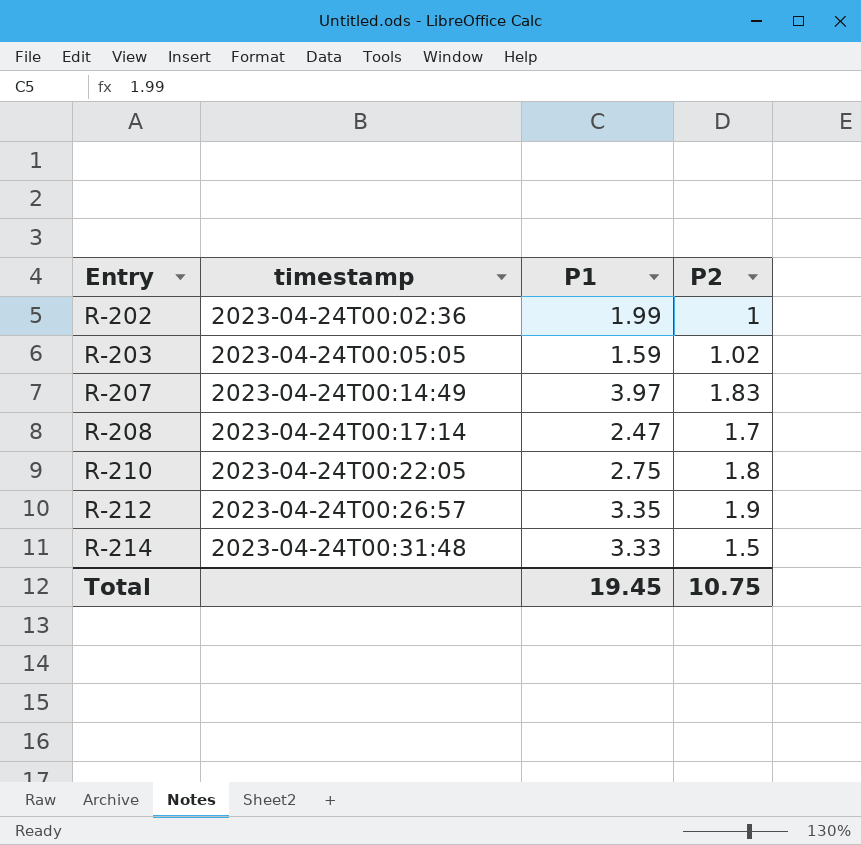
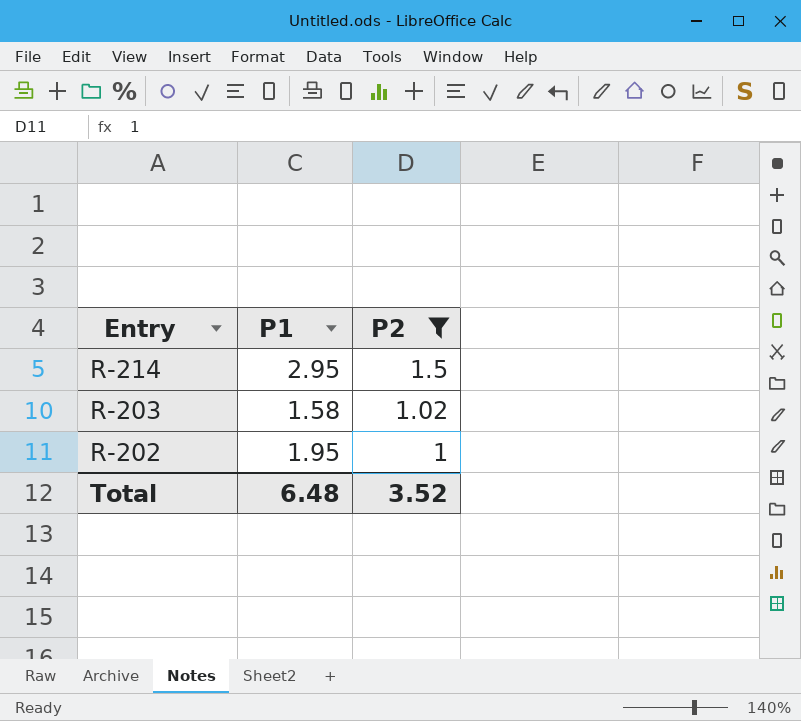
filter: none -> P2 <= 1.5
row order: Entry ascending -> Entry descending
column timestamp | position: 2 -> none
R-214 | P1: 3.33 -> 2.95
R-203 | P1: 1.59 -> 1.58
R-202 | P1: 1.99 -> 1.95
Total | P1: 19.45 -> 6.48
Total | P2: 10.75 -> 3.52

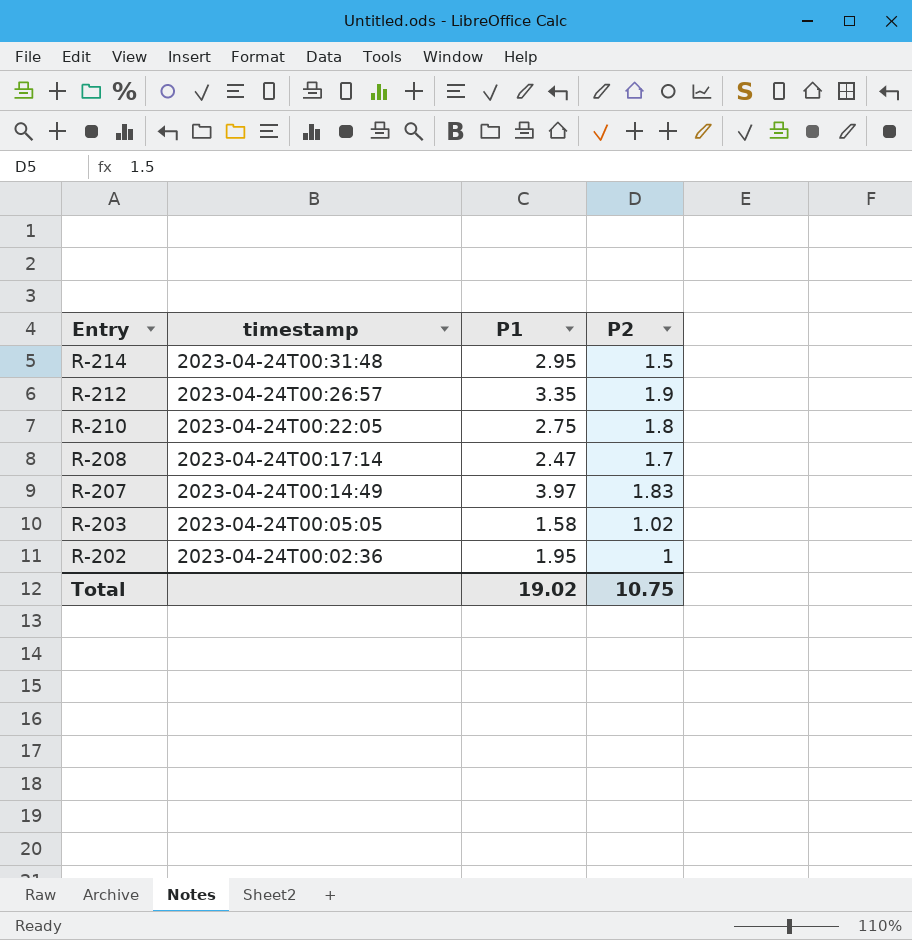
filter: P2 <= 1.5 -> none
column timestamp | position: none -> 2
Total | P1: 6.48 -> 19.02
Total | P2: 3.52 -> 10.75

